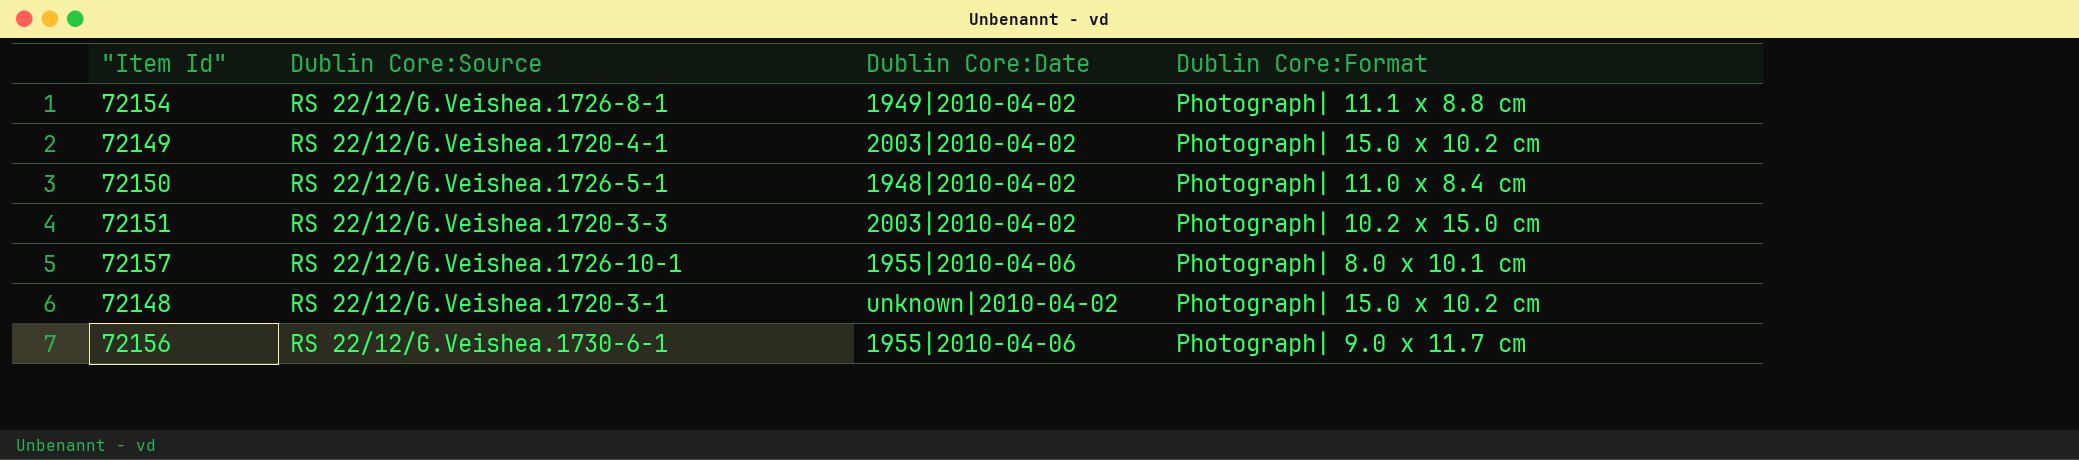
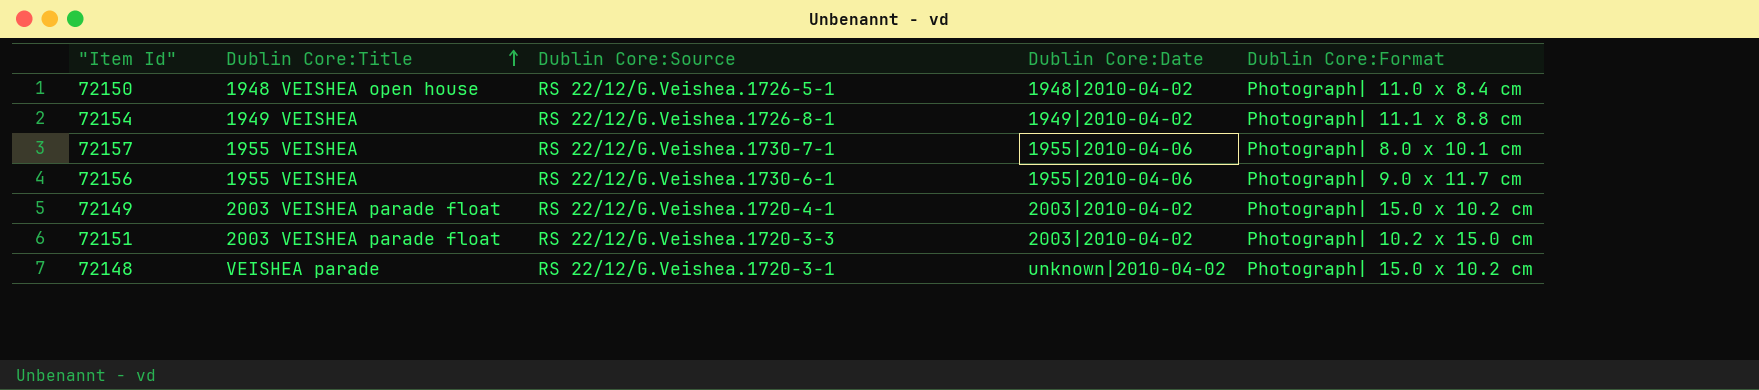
row order: none -> Dublin Core:Title ascending
column Dublin Core:Title | position: none -> 2
72157 | Dublin Core:Source: RS 22/12/G.Veishea.1726-10-1 -> RS 22/12/G.Veishea.1730-7-1

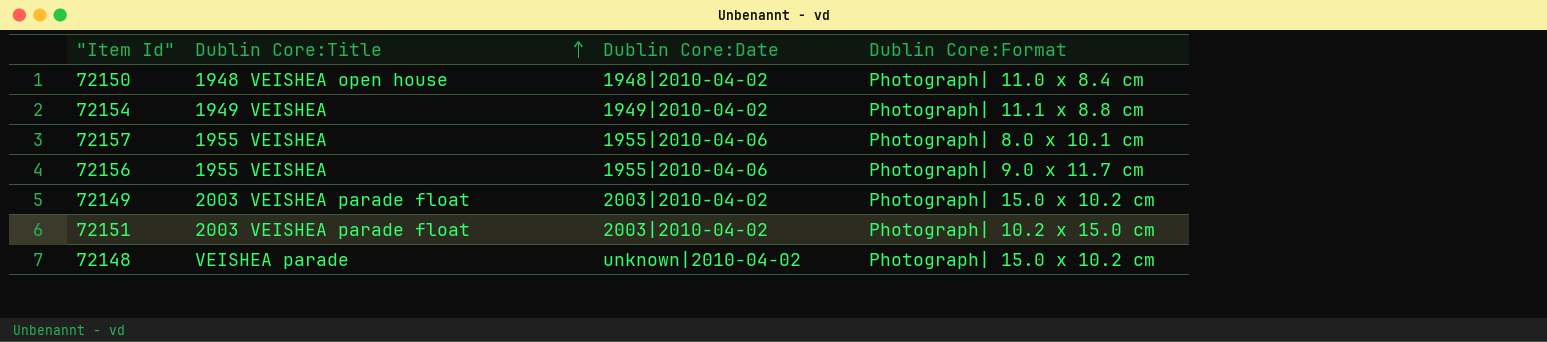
column Dublin Core:Source | position: 3 -> none

